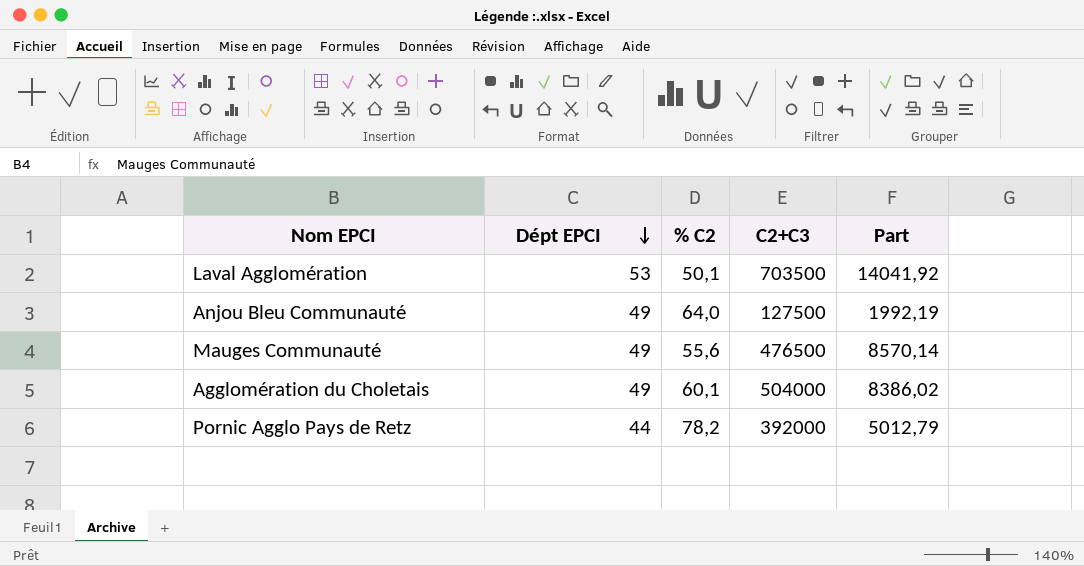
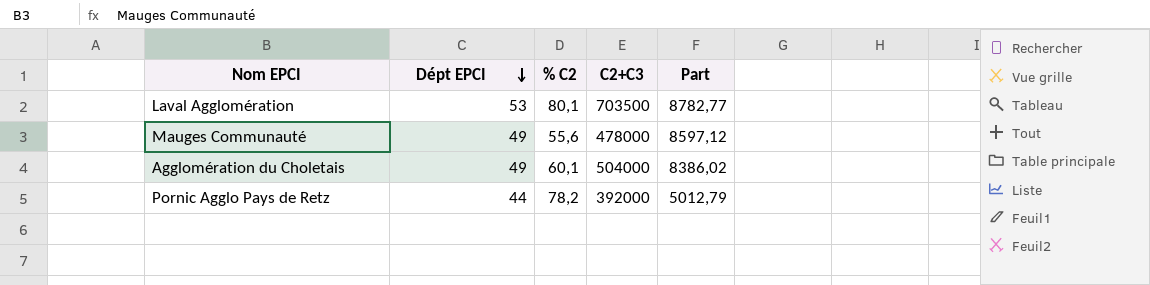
row Anjou Bleu Communauté: 49 | 64,0 | 127500 | 1992,19 -> none
Laval Agglomération | % C2: 50,1 -> 80,1
Laval Agglomération | Part: 14041,92 -> 8782,77
Mauges Communauté | C2+C3: 476500 -> 478000
Mauges Communauté | Part: 8570,14 -> 8597,12

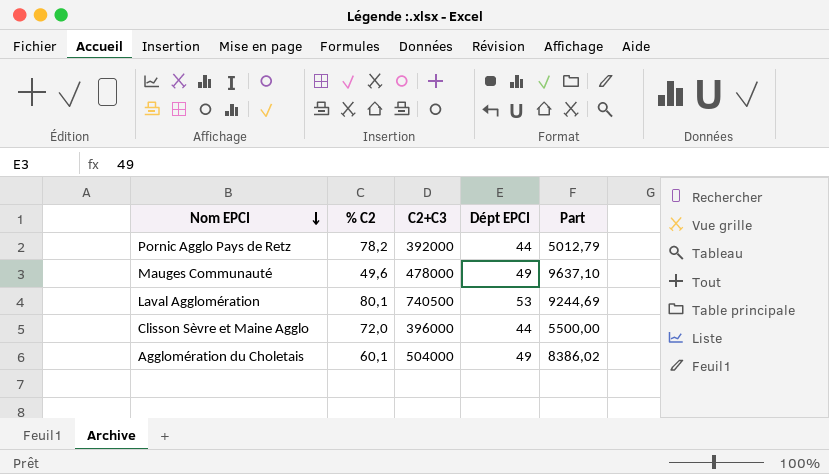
row order: Dépt EPCI descending -> Nom EPCI descending
column Dépt EPCI | position: 2 -> 4
Mauges Communauté | % C2: 55,6 -> 49,6
Mauges Communauté | Part: 8597,12 -> 9637,10
Laval Agglomération | C2+C3: 703500 -> 740500
Laval Agglomération | Part: 8782,77 -> 9244,69
row Clisson Sèvre et Maine Agglo: none -> 72,0 | 396000 | 44 | 5500,00

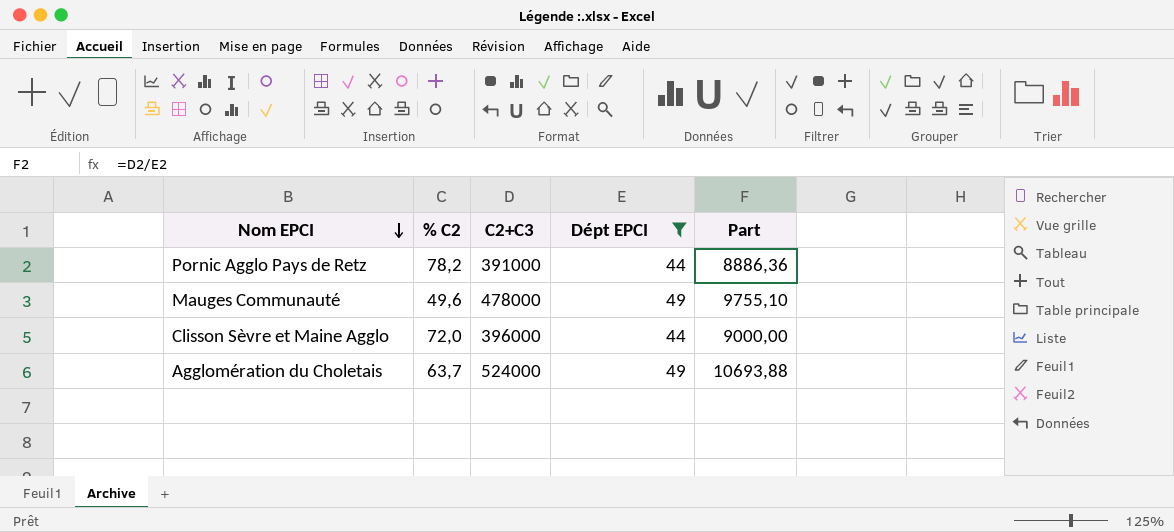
filter: none -> Dépt EPCI != 53
column Part | formula: [C2+C3] / [% C2] -> [C2+C3] / [Dépt EPCI]
Pornic Agglo Pays de Retz | C2+C3: 392000 -> 391000
Agglomération du Choletais | % C2: 60,1 -> 63,7
Agglomération du Choletais | C2+C3: 504000 -> 524000

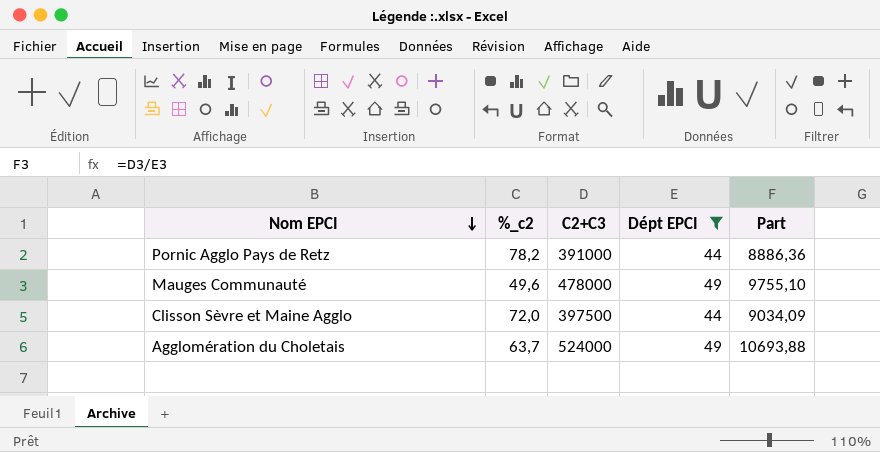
column name: % C2 -> %_c2
Clisson Sèvre et Maine Agglo | C2+C3: 396000 -> 397500
Clisson Sèvre et Maine Agglo | Part: 9000,00 -> 9034,09

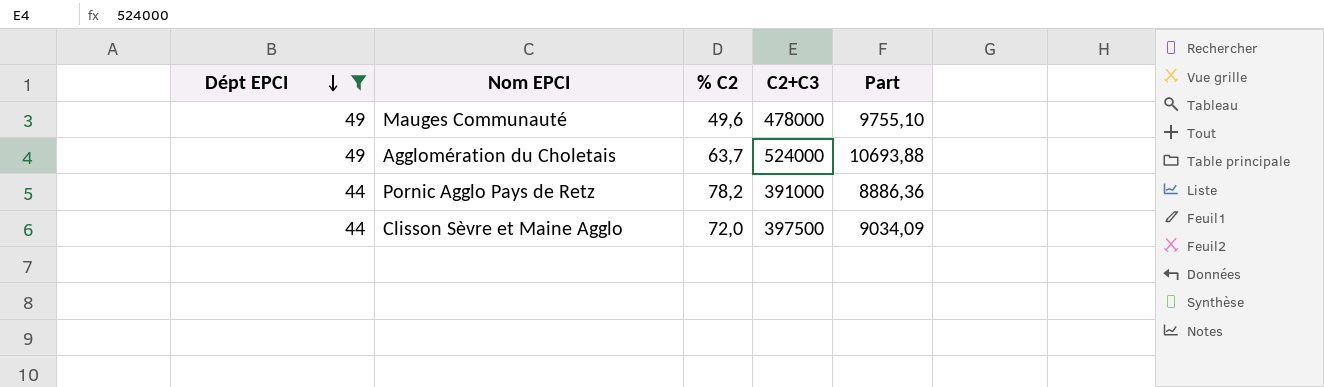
row order: Nom EPCI descending -> Dépt EPCI descending
column Dépt EPCI | position: 4 -> 1
column name: %_c2 -> % C2

